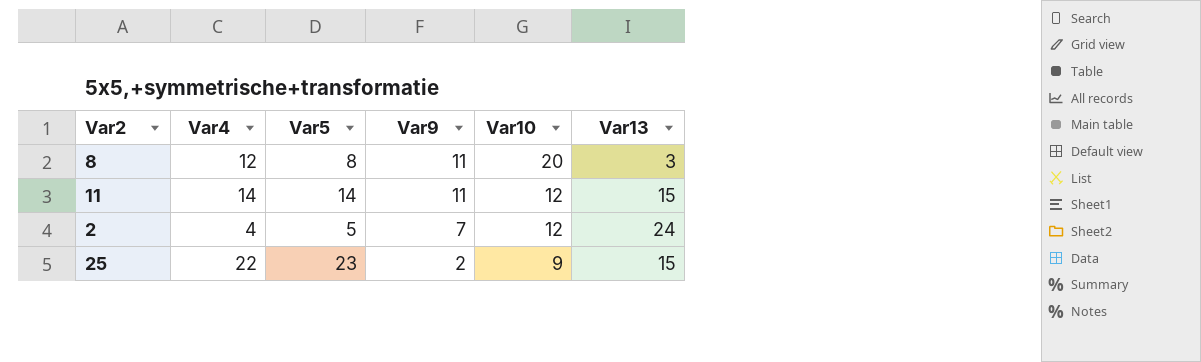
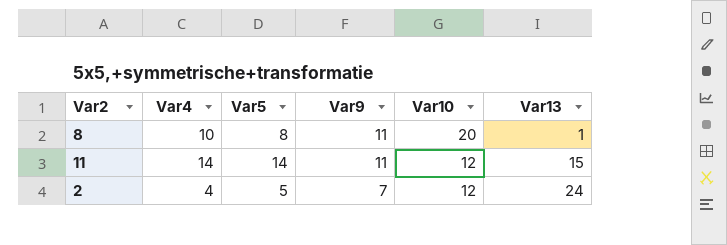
row 25: 22 | 23 | 2 | 9 | 15 -> none
8 | Var4: 12 -> 10
8 | Var13: 3 -> 1

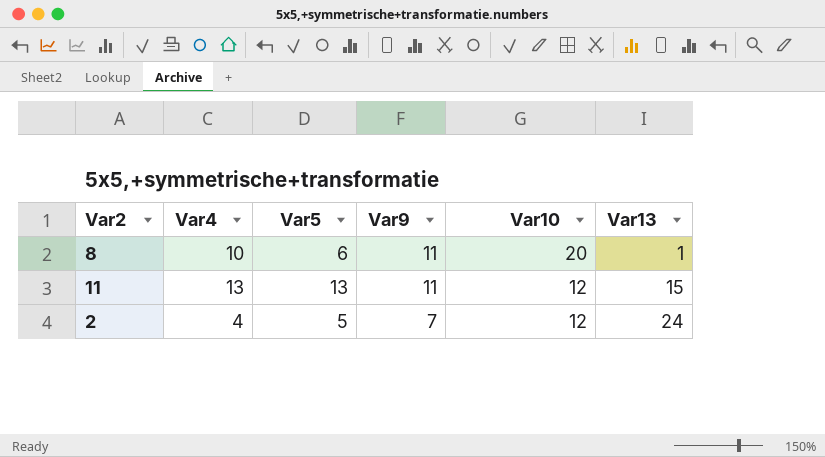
8 | Var5: 8 -> 6
11 | Var4: 14 -> 13
11 | Var5: 14 -> 13

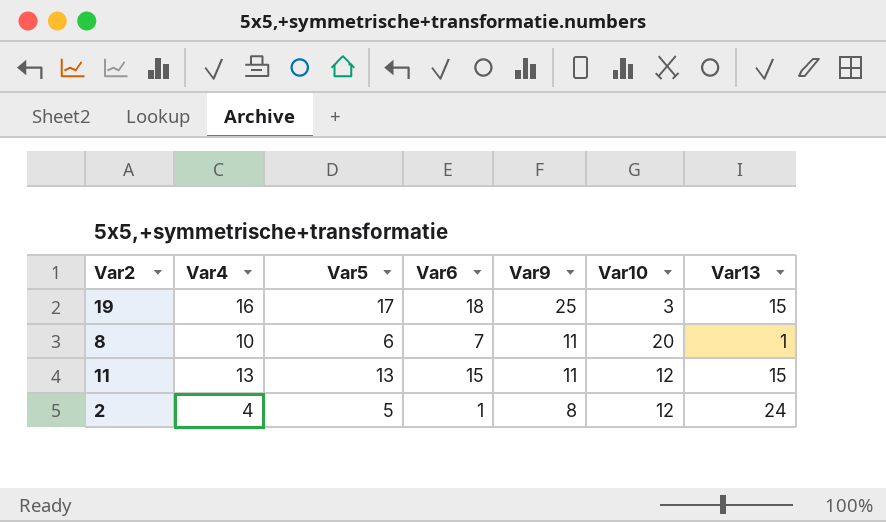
column Var6 | position: none -> 4
row 19: none -> 16 | 17 | 18 | 25 | 3 | 15
2 | Var9: 7 -> 8

